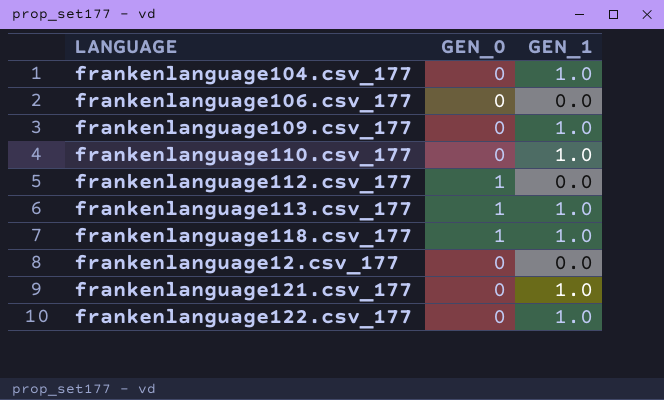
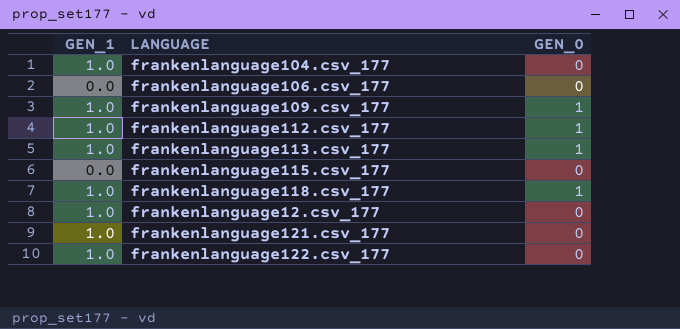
column GEN_1 | position: 3 -> 1
row frankenlanguage110.csv_177: 0 | 1.0 -> none
frankenlanguage109.csv_177 | GEN_0: 0 -> 1
frankenlanguage112.csv_177 | GEN_1: 0.0 -> 1.0
row frankenlanguage115.csv_177: none -> 0.0 | 0
frankenlanguage12.csv_177 | GEN_1: 0.0 -> 1.0

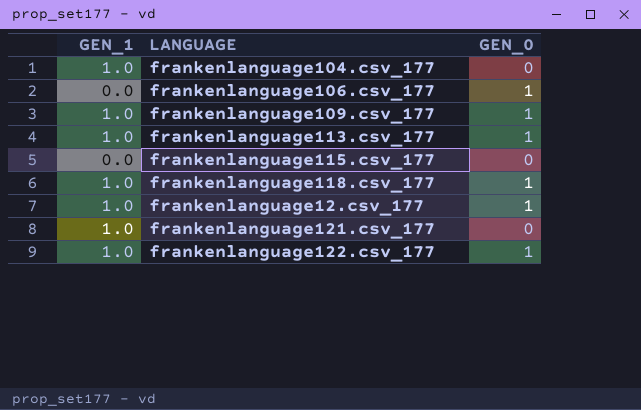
row frankenlanguage112.csv_177: 1.0 | 1 -> none
frankenlanguage106.csv_177 | GEN_0: 0 -> 1
frankenlanguage12.csv_177 | GEN_0: 0 -> 1
frankenlanguage122.csv_177 | GEN_0: 0 -> 1

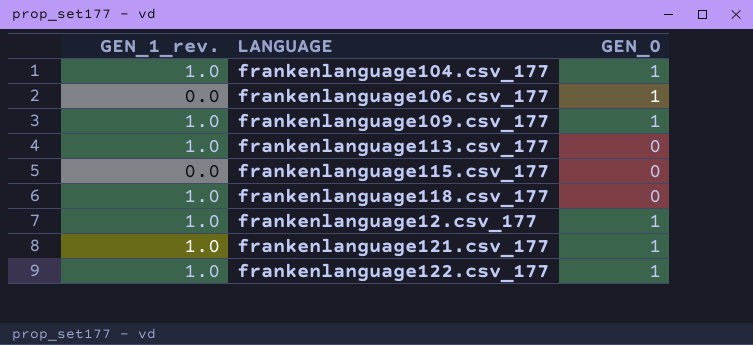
column name: GEN_1 -> GEN_1_rev.
frankenlanguage104.csv_177 | GEN_0: 0 -> 1
frankenlanguage113.csv_177 | GEN_0: 1 -> 0
frankenlanguage118.csv_177 | GEN_0: 1 -> 0
frankenlanguage121.csv_177 | GEN_0: 0 -> 1

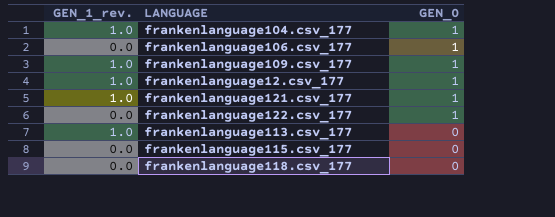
row order: none -> GEN_0 descending
frankenlanguage122.csv_177 | GEN_1_rev.: 1.0 -> 0.0
frankenlanguage118.csv_177 | GEN_1_rev.: 1.0 -> 0.0

